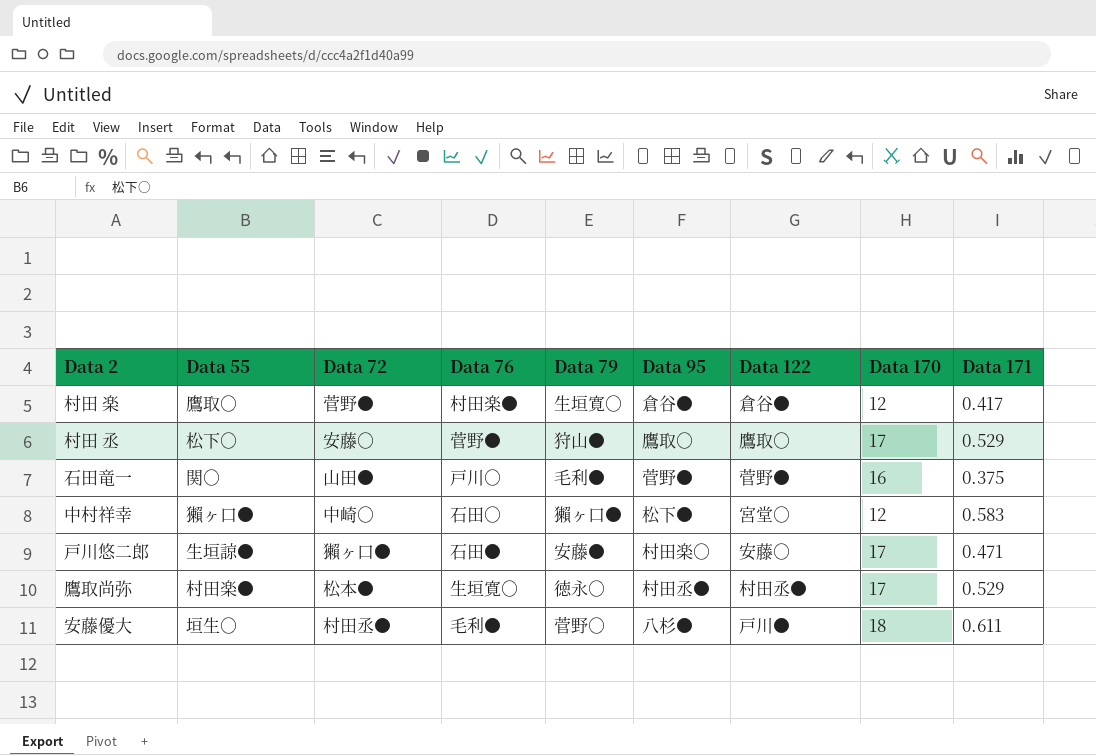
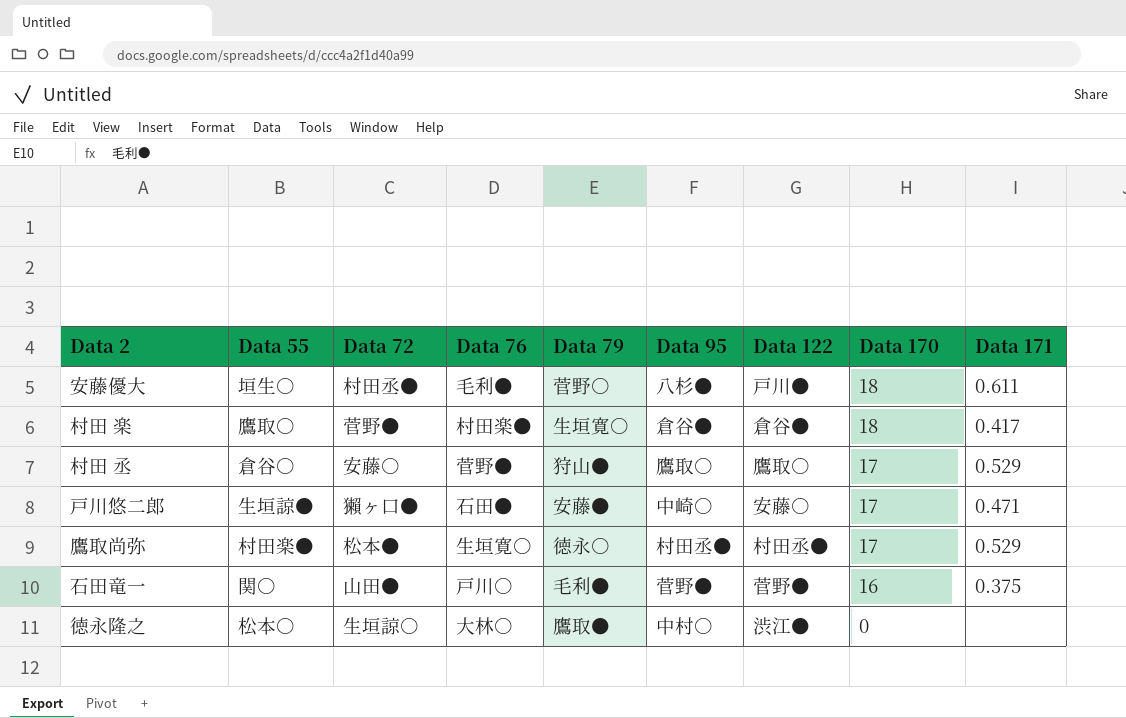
row order: none -> Data 170 descending
row 中村祥幸: 獺ヶ口● | 中崎○ | 石田○ | 獺ヶ口● | 松下● | 宮堂○ | 12 | 0.583 -> none
村田 楽 | Data 170: 12 -> 18
村田 丞 | Data 55: 松下○ -> 倉谷○
戸川悠二郎 | Data 95: 村田楽○ -> 中崎○
row 徳永隆之: none -> 松本○ | 生垣諒○ | 大林○ | 鷹取● | 中村○ | 渋江● | 0 | none

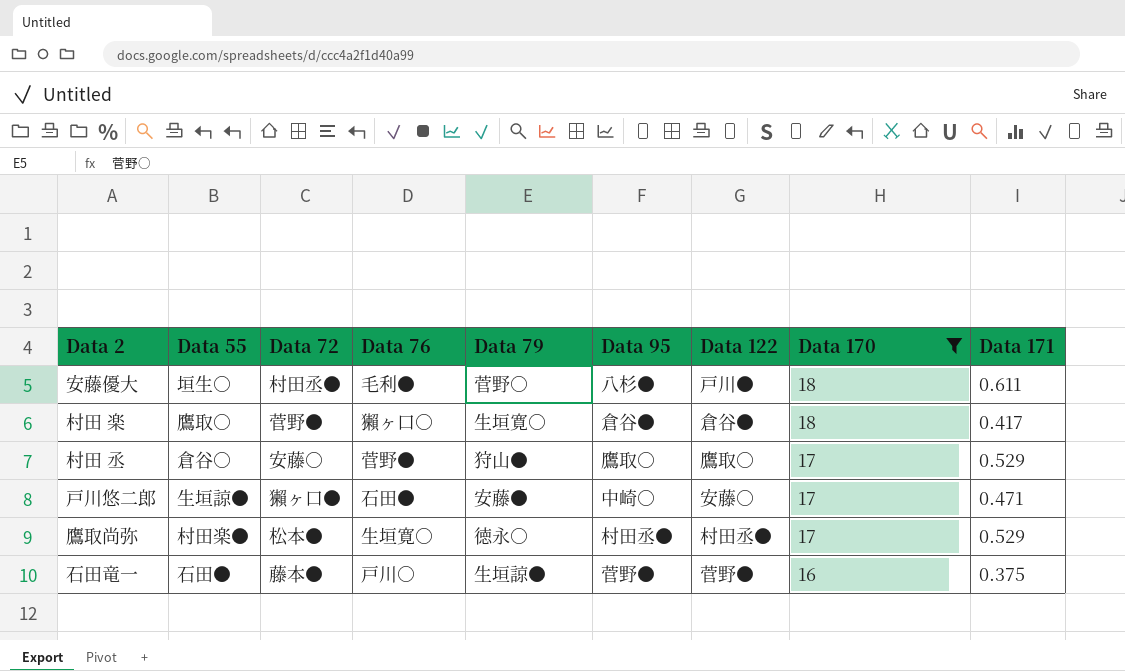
filter: none -> Data 170 != 0
村田 楽 | Data 76: 村田楽● -> 獺ヶ口○
石田竜一 | Data 55: 関○ -> 石田●
石田竜一 | Data 72: 山田● -> 藤本●
石田竜一 | Data 79: 毛利● -> 生垣諒●

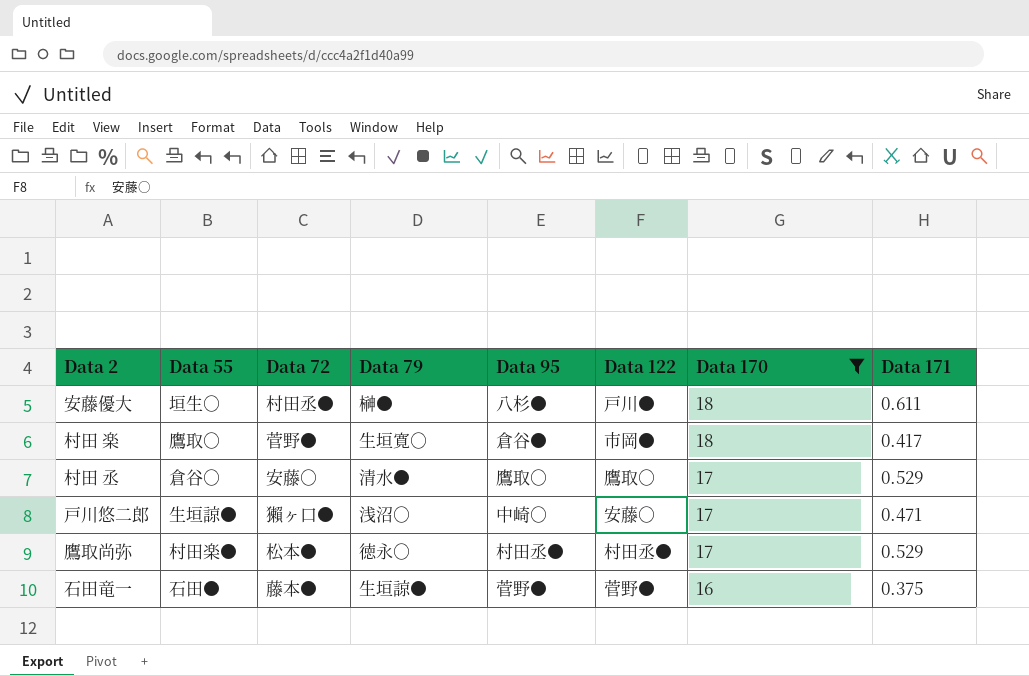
column Data 76 | position: 4 -> none
安藤優大 | Data 79: 菅野○ -> 榊●
村田 楽 | Data 122: 倉谷● -> 市岡●
村田 丞 | Data 79: 狩山● -> 清水●
戸川悠二郎 | Data 79: 安藤● -> 浅沼○

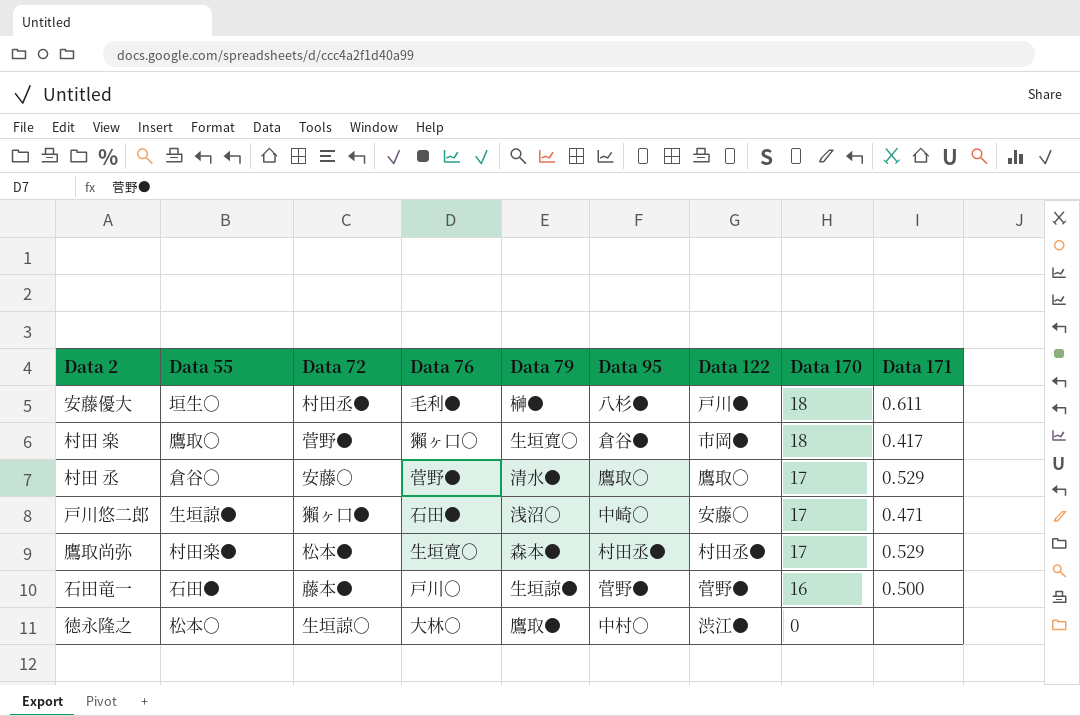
filter: Data 170 != 0 -> none
column Data 76 | position: none -> 4
鷹取尚弥 | Data 79: 徳永○ -> 森本●
石田竜一 | Data 171: 0.375 -> 0.500

